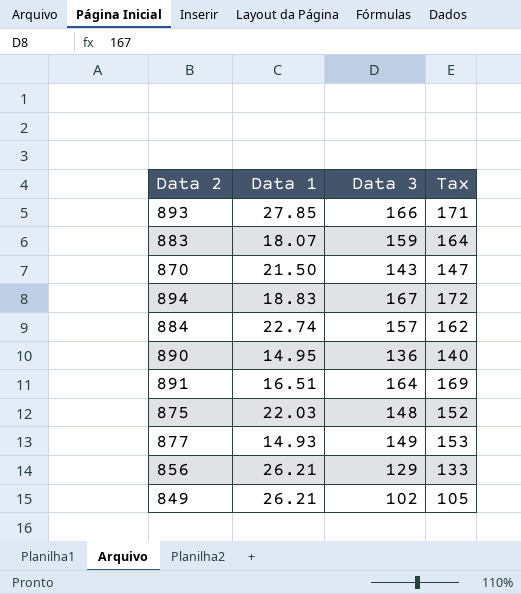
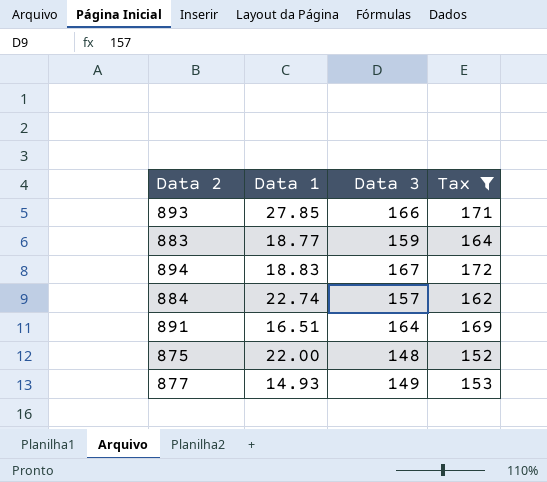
filter: none -> Tax >= 152
883 | Data 1: 18.07 -> 18.77
875 | Data 1: 22.03 -> 22.00

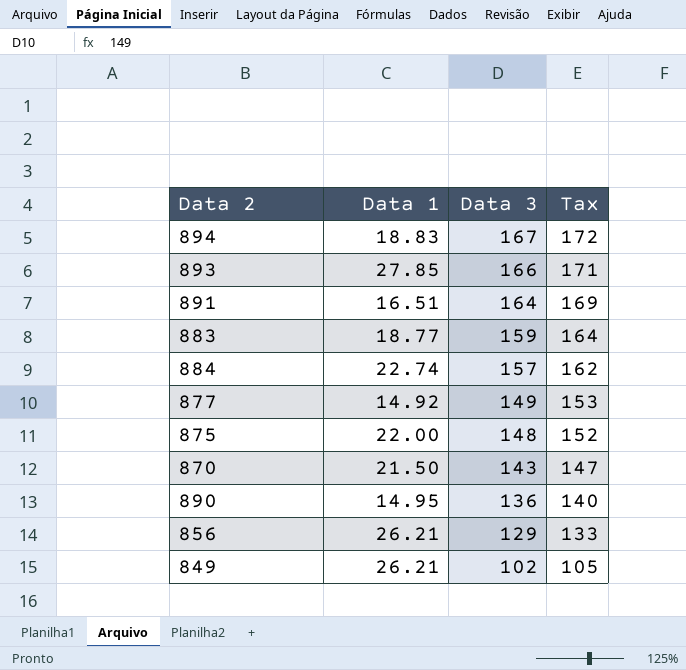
filter: Tax >= 152 -> none
row order: none -> Data 3 descending
877 | Data 1: 14.93 -> 14.92

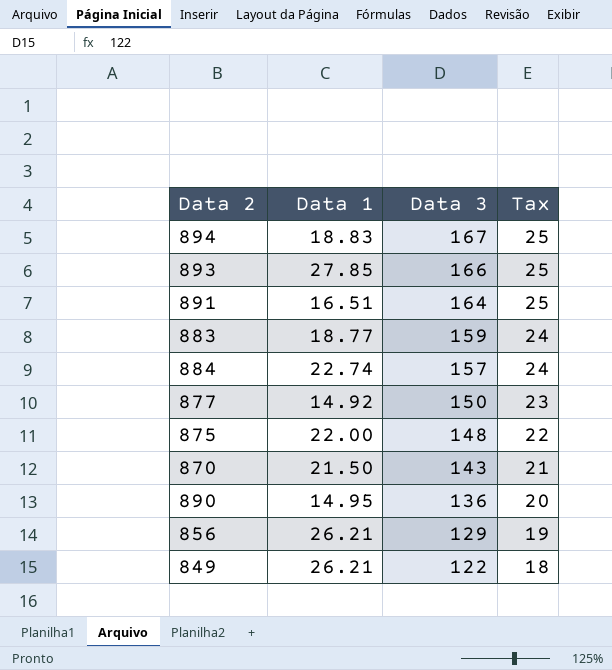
column Tax | formula: [Data 3] * 1.03 -> [Data 3] * 0.15
877 | Data 3: 149 -> 150
849 | Data 3: 102 -> 122

